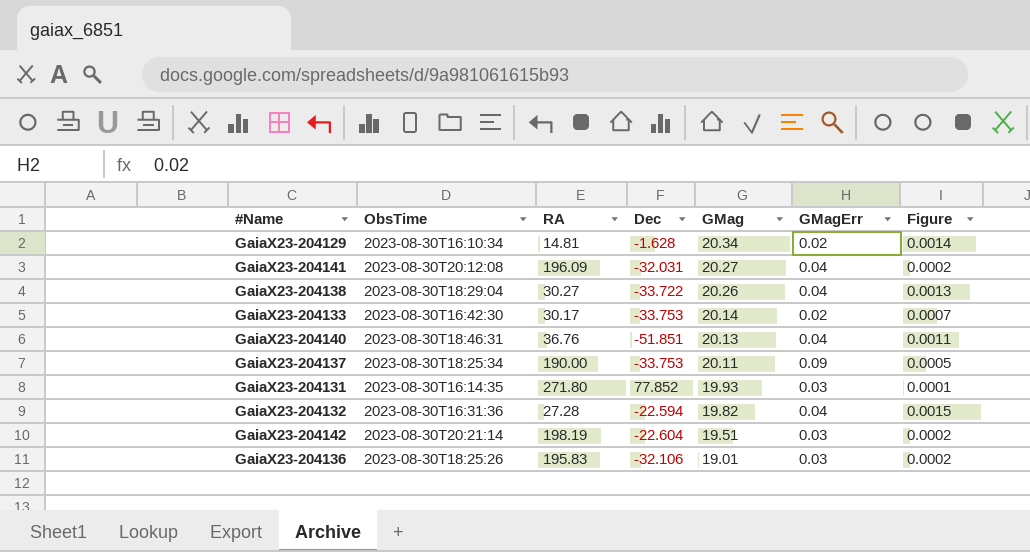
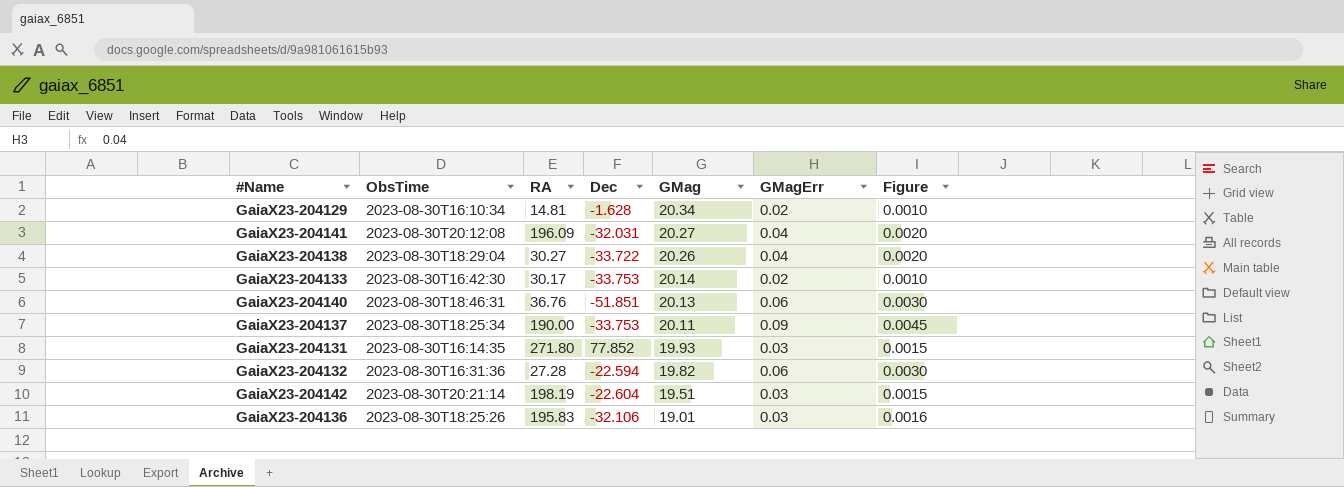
column Figure | formula: [GMagErr] / [RA] -> [GMagErr] / [GMag]
GaiaX23-204140 | GMagErr: 0.04 -> 0.06
GaiaX23-204132 | GMagErr: 0.04 -> 0.06

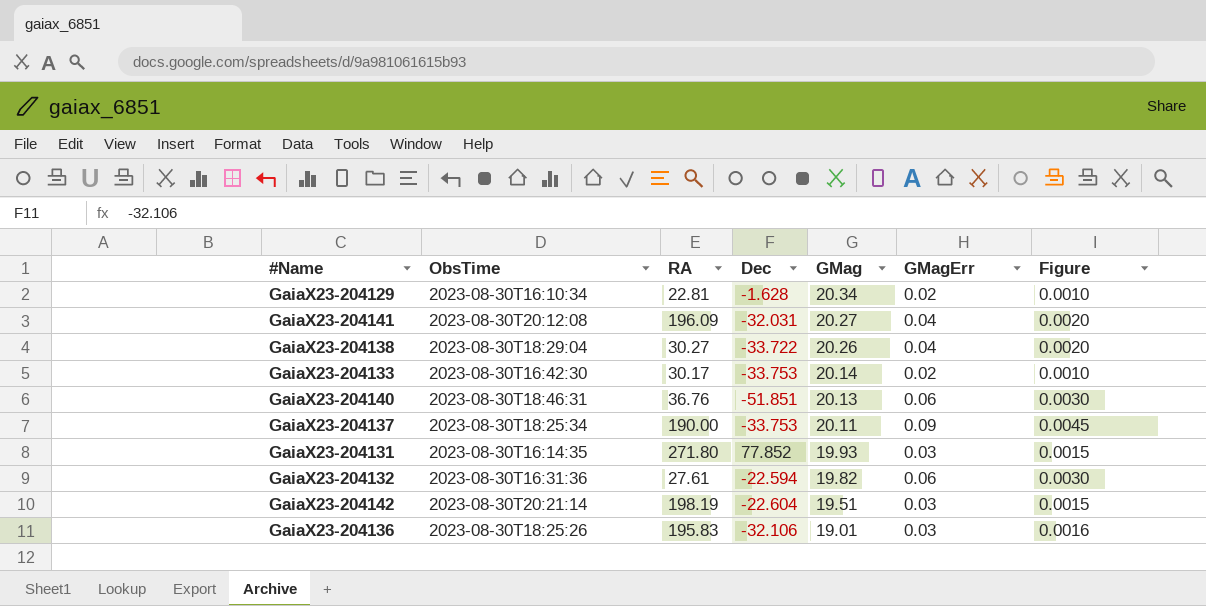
GaiaX23-204129 | RA: 14.81 -> 22.81
GaiaX23-204132 | RA: 27.28 -> 27.61

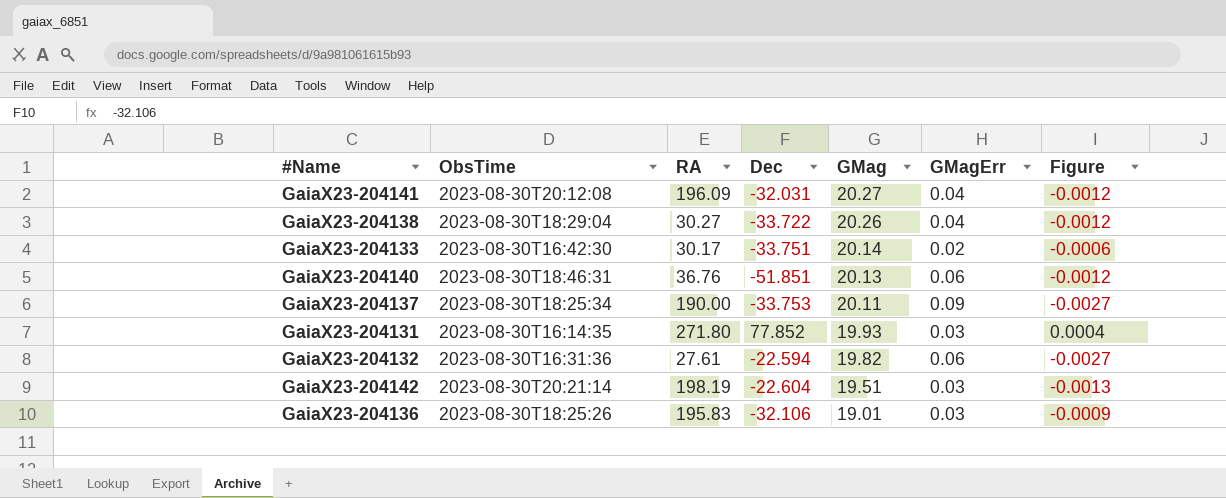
column Figure | formula: [GMagErr] / [GMag] -> [GMagErr] / [Dec]
row GaiaX23-204129: 2023-08-30T16:10:34 | 22.81 | -1.628 | 20.34 | 0.02 | 0.0010 -> none
GaiaX23-204133 | Dec: -33.753 -> -33.751

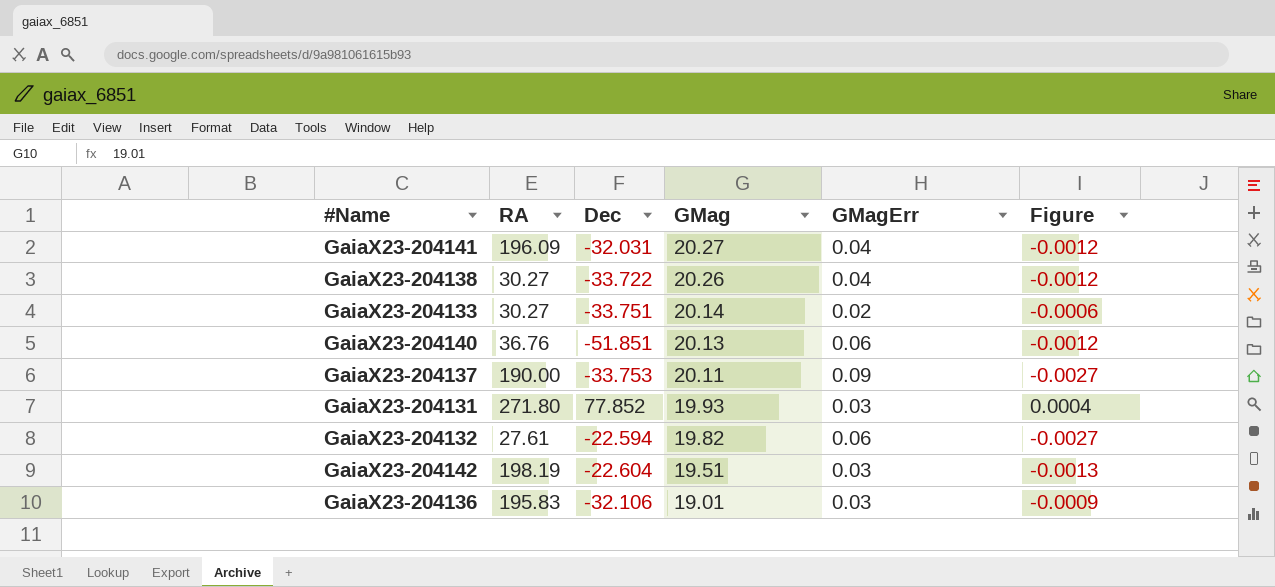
column ObsTime | position: 2 -> none
GaiaX23-204133 | RA: 30.17 -> 30.27

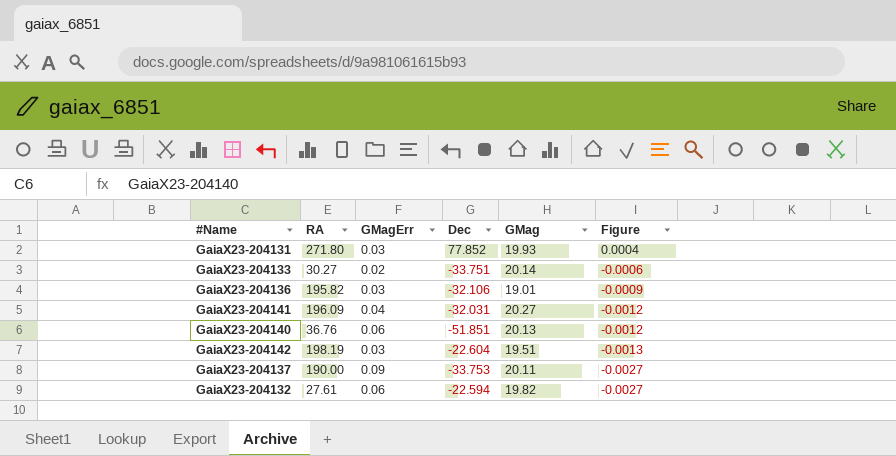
row order: GMag descending -> Figure descending
column GMagErr | position: 5 -> 3
row GaiaX23-204138: 30.27 | -33.722 | 20.26 | 0.04 | -0.0012 -> none
GaiaX23-204136 | RA: 195.83 -> 195.82

